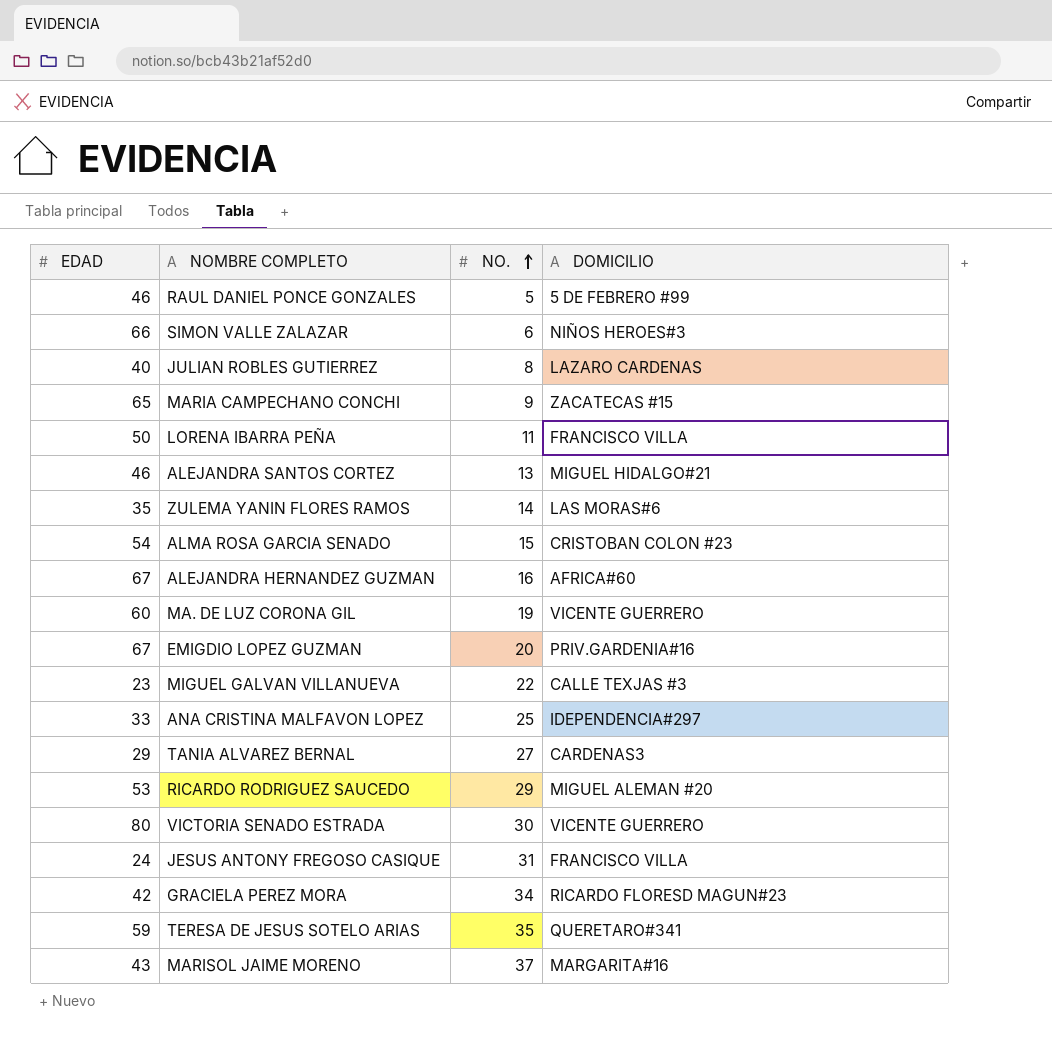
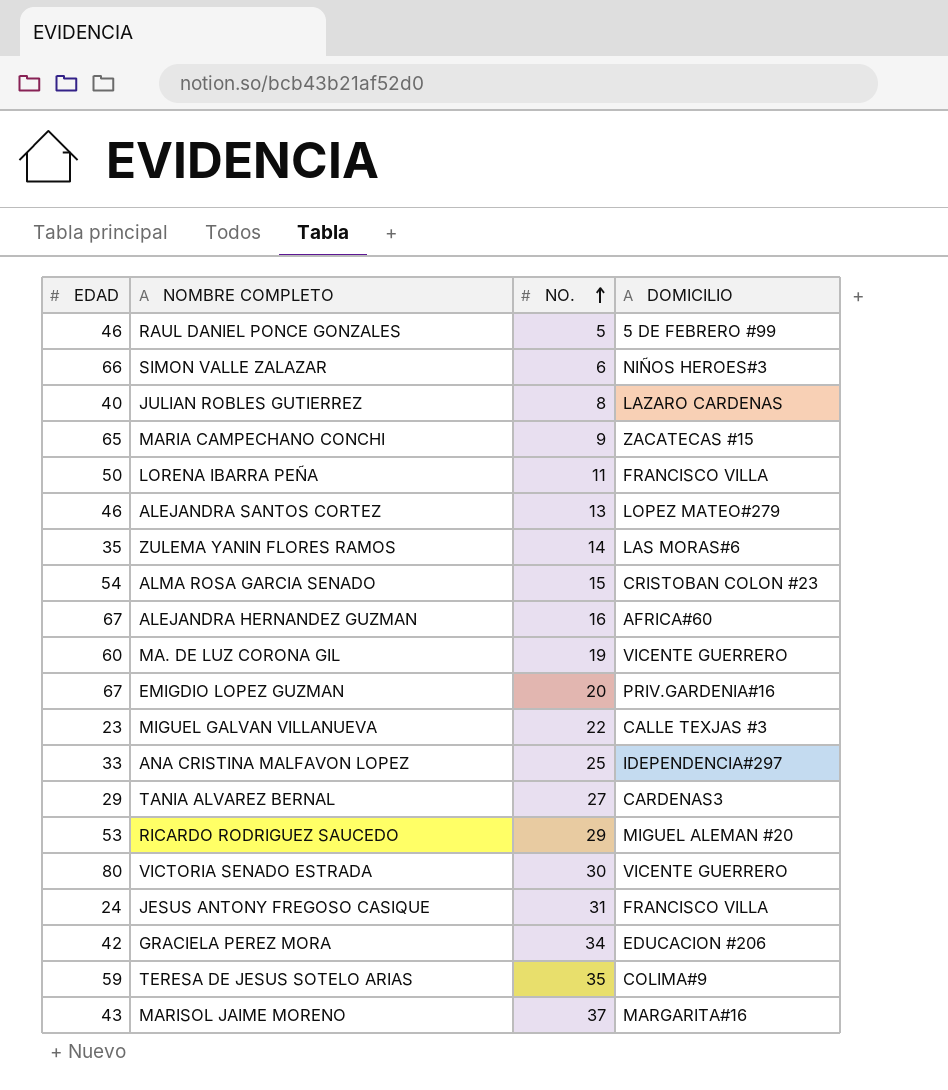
ALEJANDRA SANTOS CORTEZ | DOMICILIO: MIGUEL HIDALGO#21 -> LOPEZ MATEO#279
GRACIELA PEREZ MORA | DOMICILIO: RICARDO FLORESD MAGUN#23 -> EDUCACION #206
TERESA DE JESUS SOTELO ARIAS | DOMICILIO: QUERETARO#341 -> COLIMA#9

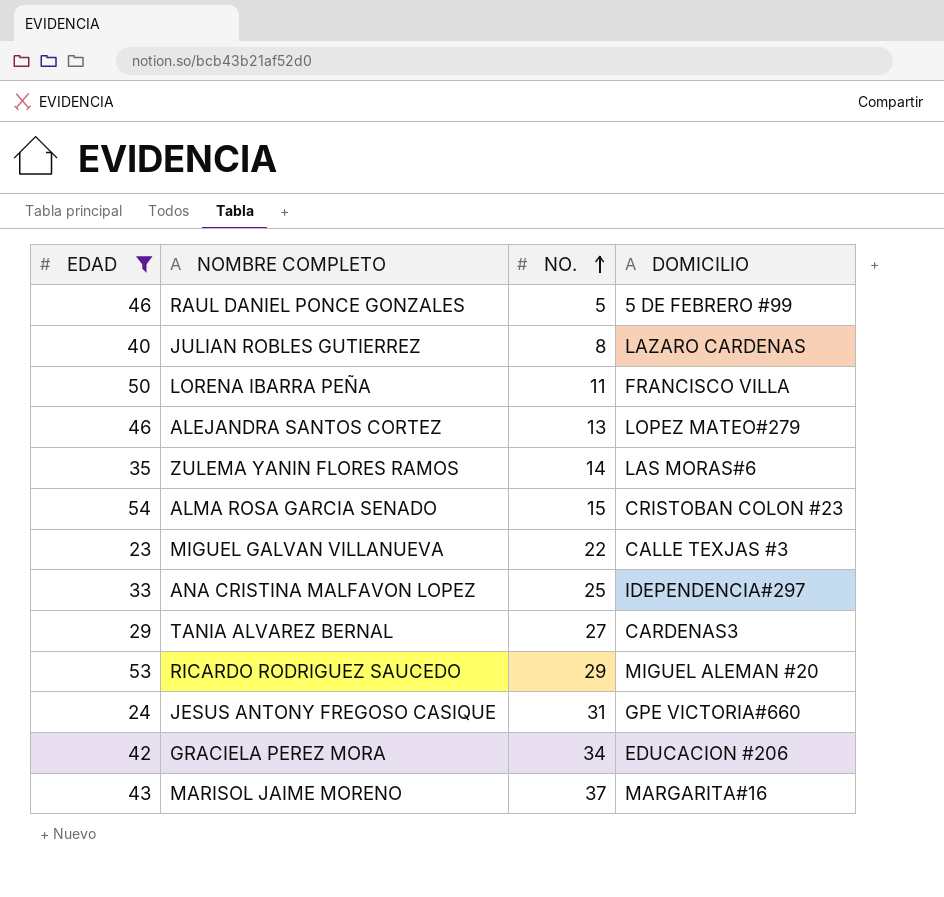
filter: none -> EDAD <= 54
JESUS ANTONY FREGOSO CASIQUE | DOMICILIO: FRANCISCO VILLA -> GPE VICTORIA#660

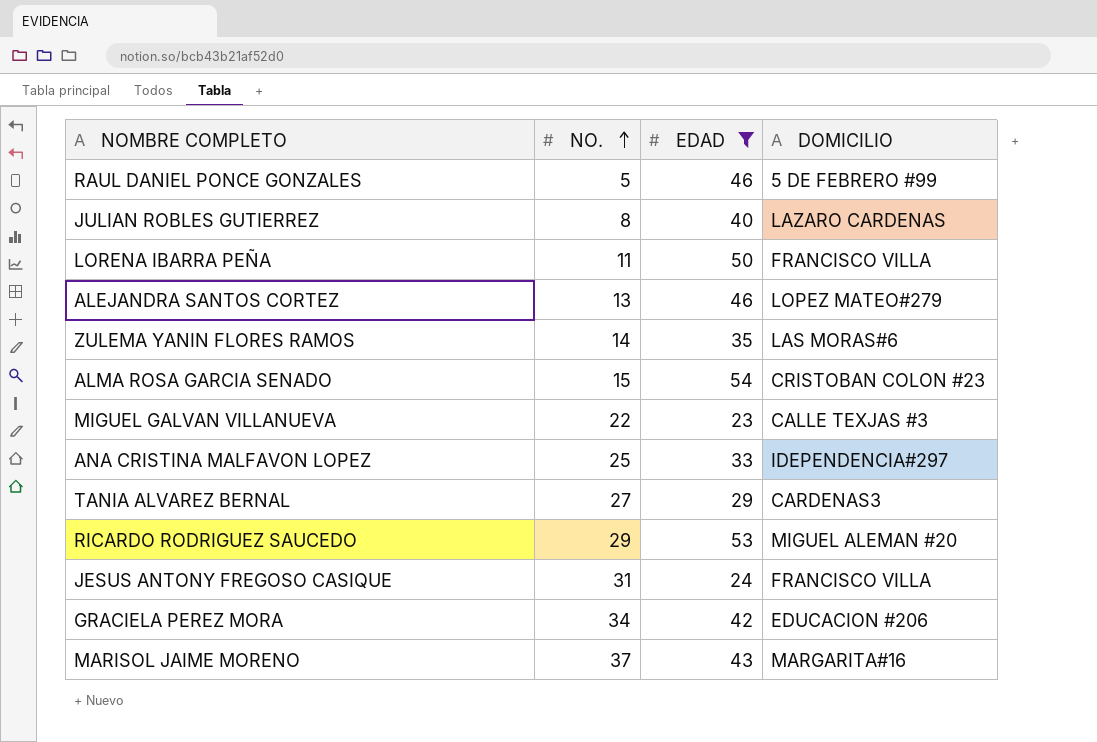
column EDAD | position: 1 -> 3
JESUS ANTONY FREGOSO CASIQUE | DOMICILIO: GPE VICTORIA#660 -> FRANCISCO VILLA

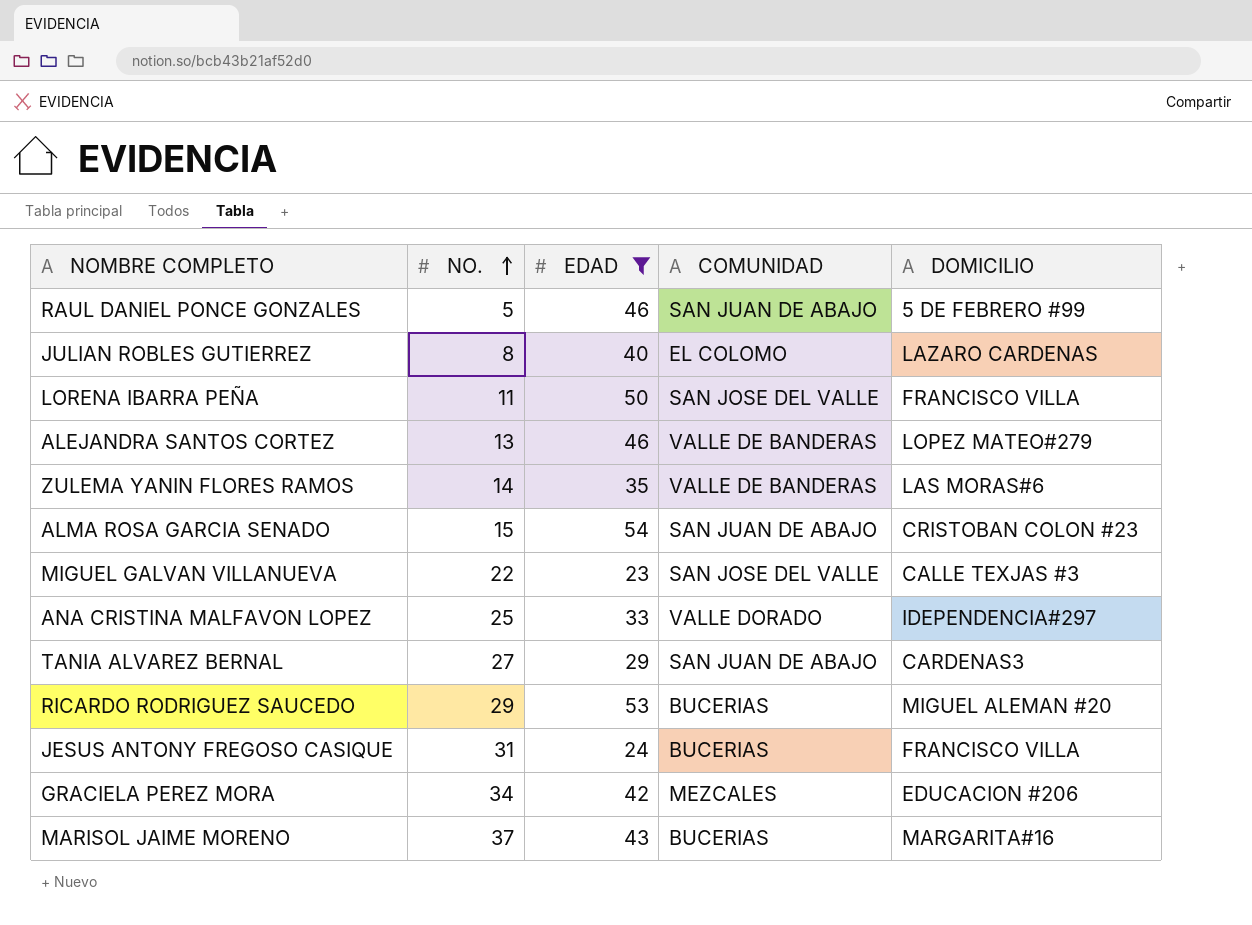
column COMUNIDAD | position: none -> 4

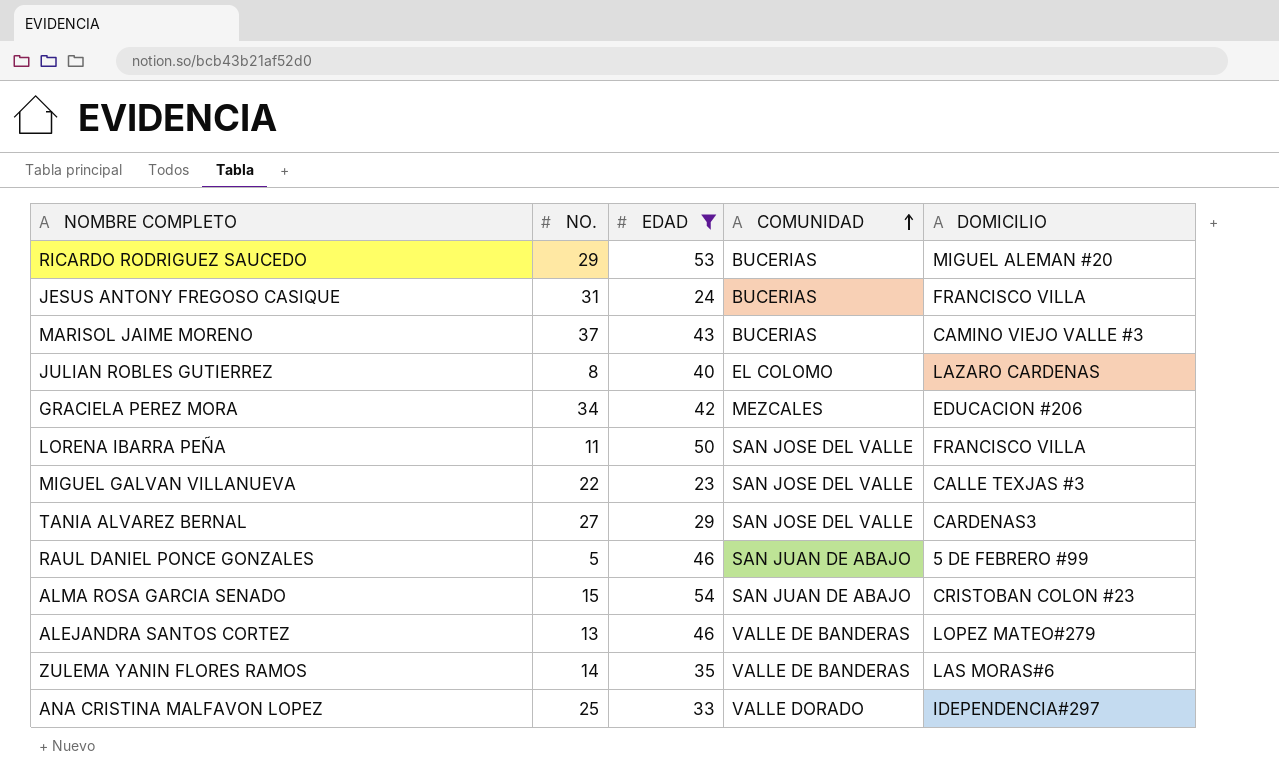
row order: NO. ascending -> COMUNIDAD ascending
MARISOL JAIME MORENO | DOMICILIO: MARGARITA#16 -> CAMINO VIEJO VALLE #3
TANIA ALVAREZ BERNAL | COMUNIDAD: SAN JUAN DE ABAJO -> SAN JOSE DEL VALLE

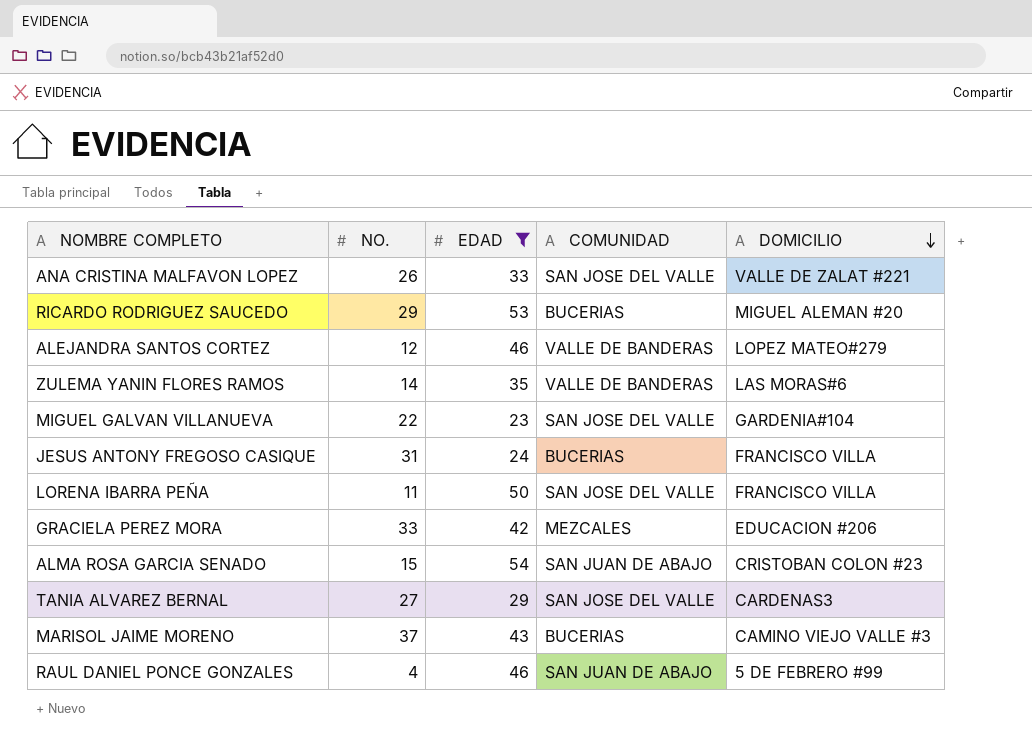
row order: COMUNIDAD ascending -> DOMICILIO descending
row JULIAN ROBLES GUTIERREZ: 8 | 40 | EL COLOMO | LAZARO CARDENAS -> none
ANA CRISTINA MALFAVON LOPEZ | NO.: 25 -> 26
ANA CRISTINA MALFAVON LOPEZ | COMUNIDAD: VALLE DORADO -> SAN JOSE DEL VALLE
ANA CRISTINA MALFAVON LOPEZ | DOMICILIO: IDEPENDENCIA#297 -> VALLE DE ZALAT #221
ALEJANDRA SANTOS CORTEZ | NO.: 13 -> 12
MIGUEL GALVAN VILLANUEVA | DOMICILIO: CALLE TEXJAS #3 -> GARDENIA#104
GRACIELA PEREZ MORA | NO.: 34 -> 33
RAUL DANIEL PONCE GONZALES | NO.: 5 -> 4

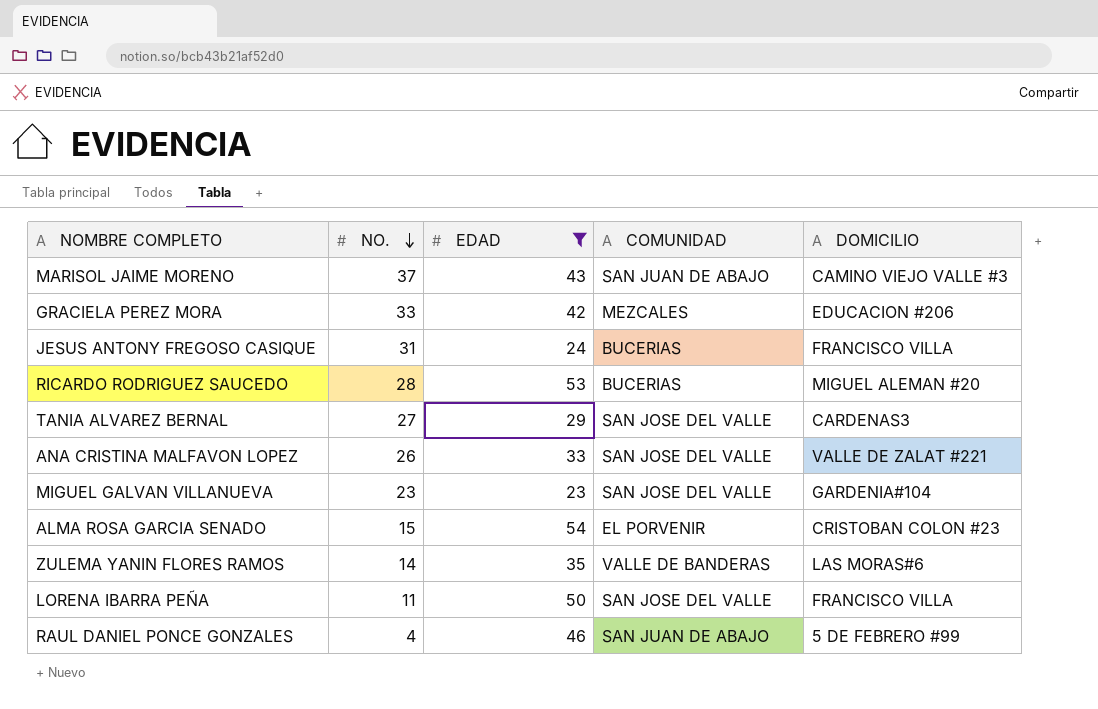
row order: DOMICILIO descending -> NO. descending
row ALEJANDRA SANTOS CORTEZ: 12 | 46 | VALLE DE BANDERAS | LOPEZ MATEO#279 -> none
MARISOL JAIME MORENO | COMUNIDAD: BUCERIAS -> SAN JUAN DE ABAJO
RICARDO RODRIGUEZ SAUCEDO | NO.: 29 -> 28
MIGUEL GALVAN VILLANUEVA | NO.: 22 -> 23
ALMA ROSA GARCIA SENADO | COMUNIDAD: SAN JUAN DE ABAJO -> EL PORVENIR

